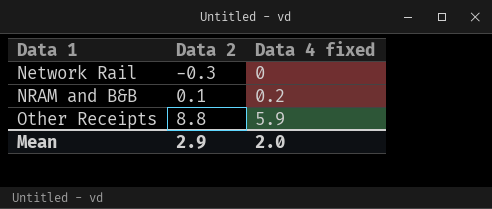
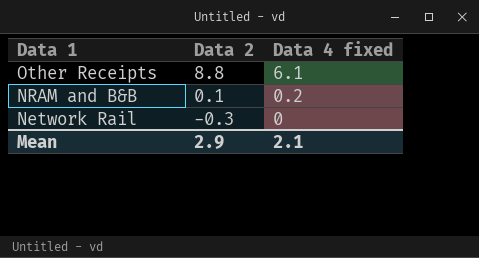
row order: Data 1 ascending -> Data 1 descending
Other Receipts | Data 4 fixed: 5.9 -> 6.1
Mean | Data 4 fixed: 2.0 -> 2.1

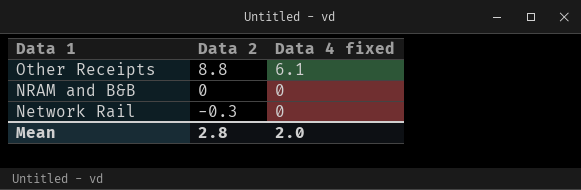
NRAM and B&B | Data 2: 0.1 -> 0
NRAM and B&B | Data 4 fixed: 0.2 -> 0
Mean | Data 2: 2.9 -> 2.8
Mean | Data 4 fixed: 2.1 -> 2.0

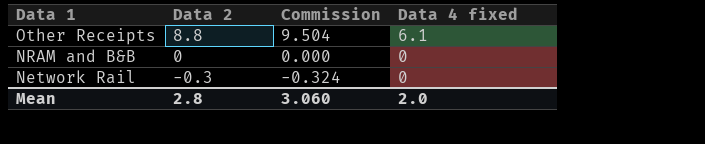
column Commission | formula: none -> [Data 2] * 1.08

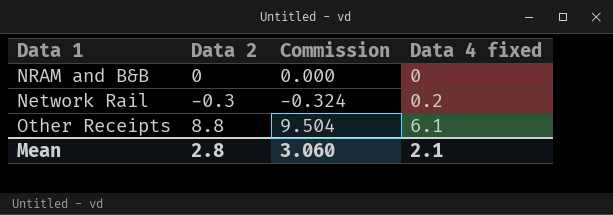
row order: Data 1 descending -> Data 4 fixed ascending
Network Rail | Data 4 fixed: 0 -> 0.2
Mean | Data 4 fixed: 2.0 -> 2.1

